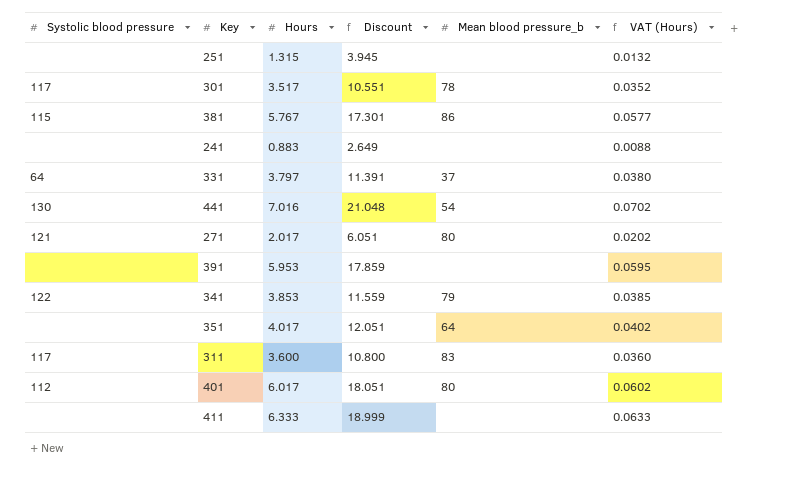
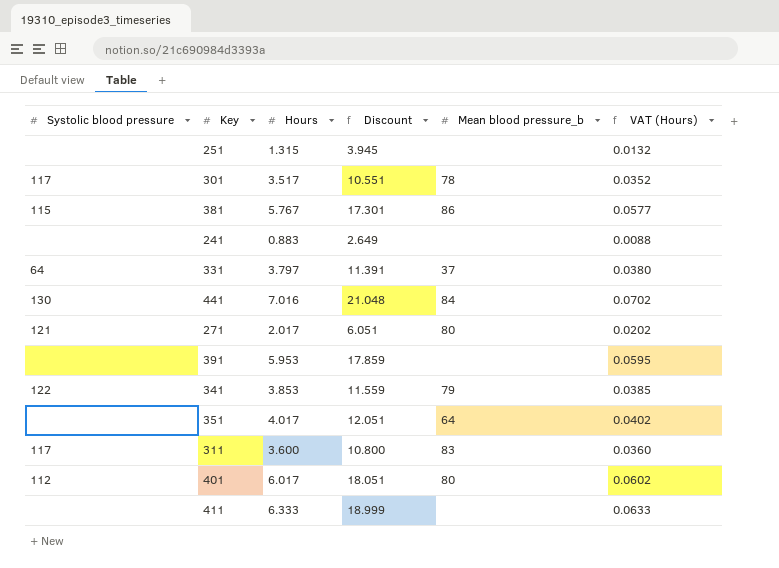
441 | Mean blood pressure_b: 54 -> 84

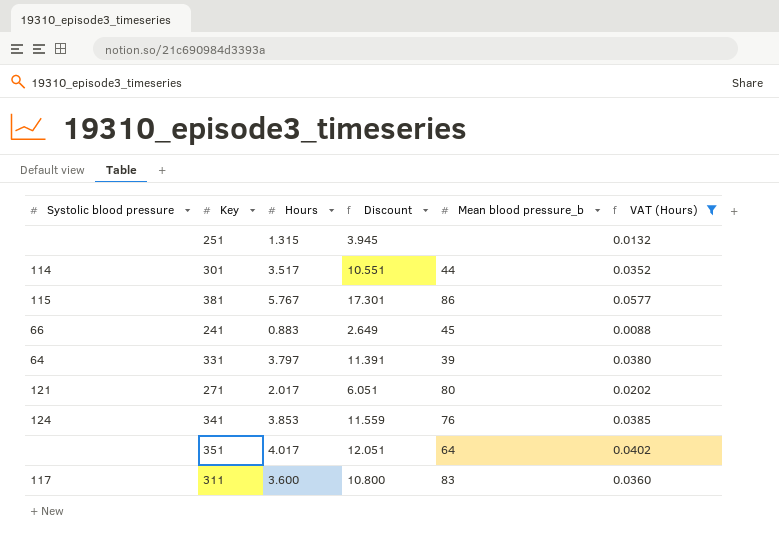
filter: none -> VAT (Hours) <= 0.0577
301 | Systolic blood pressure: 117 -> 114
301 | Mean blood pressure_b: 78 -> 44
241 | Systolic blood pressure: none -> 66
241 | Mean blood pressure_b: none -> 45
331 | Mean blood pressure_b: 37 -> 39
341 | Systolic blood pressure: 122 -> 124
341 | Mean blood pressure_b: 79 -> 76

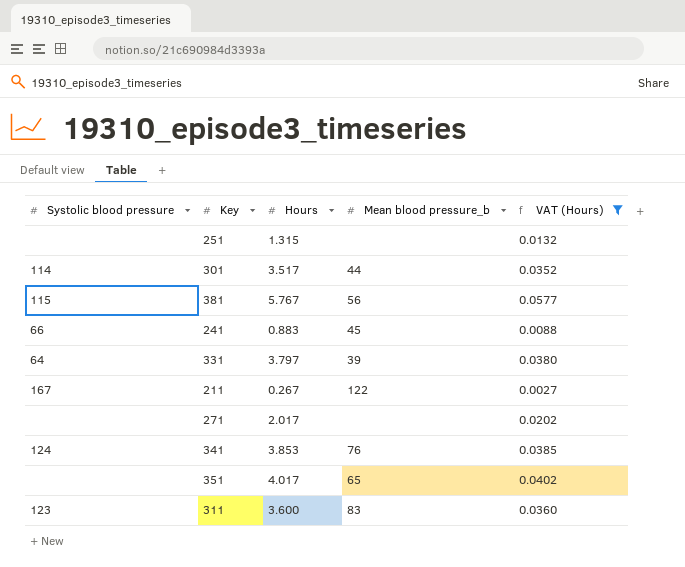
column Discount | formula: [Hours] * 3 -> none
381 | Mean blood pressure_b: 86 -> 56
row 211: none -> 167 | 0.267 | 122 | 0.0027
271 | Systolic blood pressure: 121 -> none
271 | Mean blood pressure_b: 80 -> none
351 | Mean blood pressure_b: 64 -> 65
311 | Systolic blood pressure: 117 -> 123

